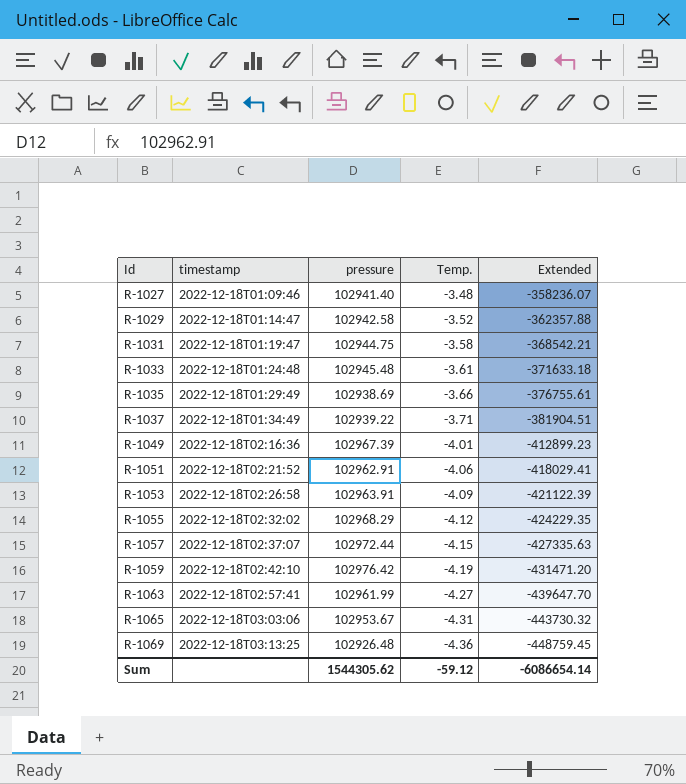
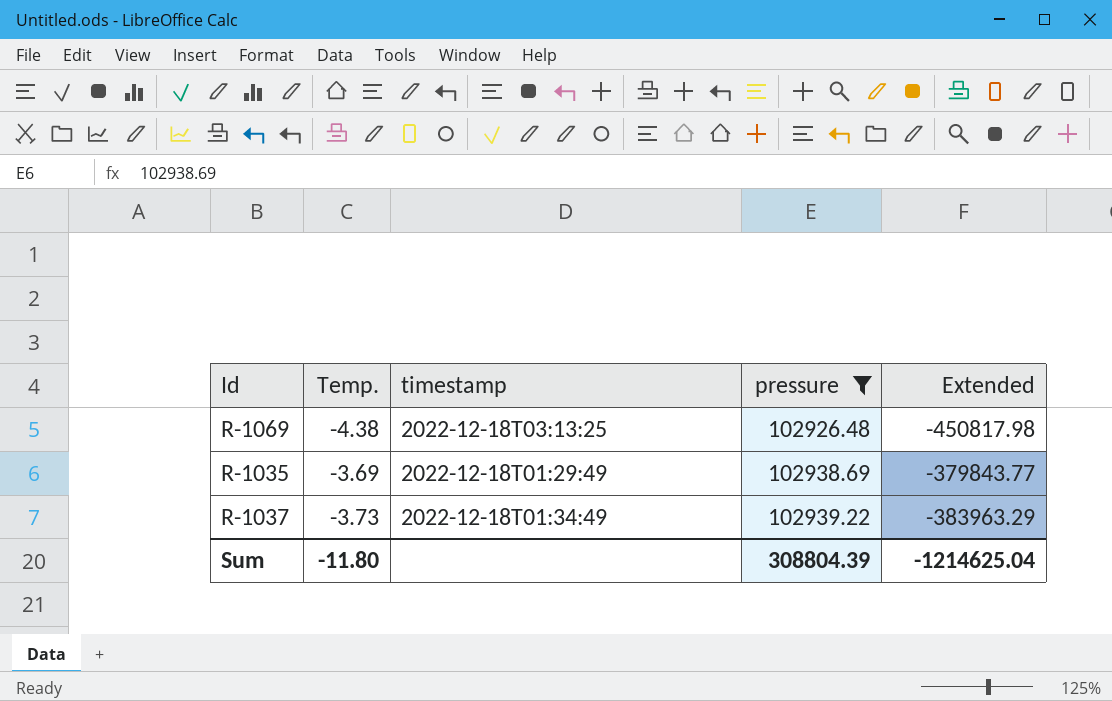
filter: none -> pressure <= 102939.22
row order: Id ascending -> pressure ascending
column Temp. | position: 4 -> 2
R-1069 | Temp.: -4.36 -> -4.38
R-1069 | Extended: -448759.45 -> -450817.98
R-1035 | Temp.: -3.66 -> -3.69
R-1035 | Extended: -376755.61 -> -379843.77
R-1037 | Temp.: -3.71 -> -3.73
R-1037 | Extended: -381904.51 -> -383963.29
Sum | Temp.: -59.12 -> -11.80
Sum | pressure: 1544305.62 -> 308804.39
Sum | Extended: -6086654.14 -> -1214625.04

